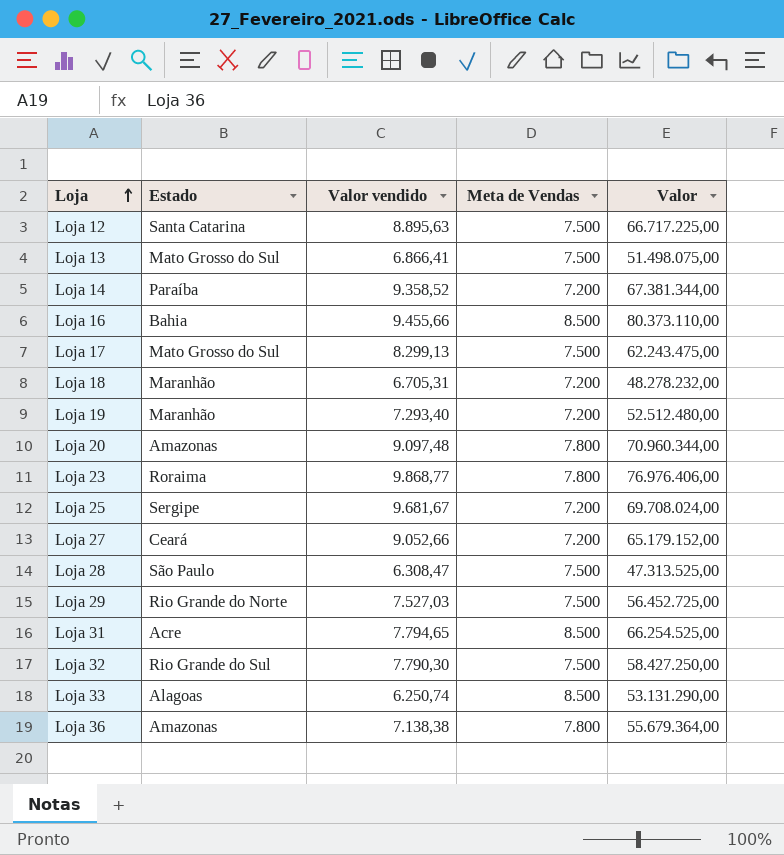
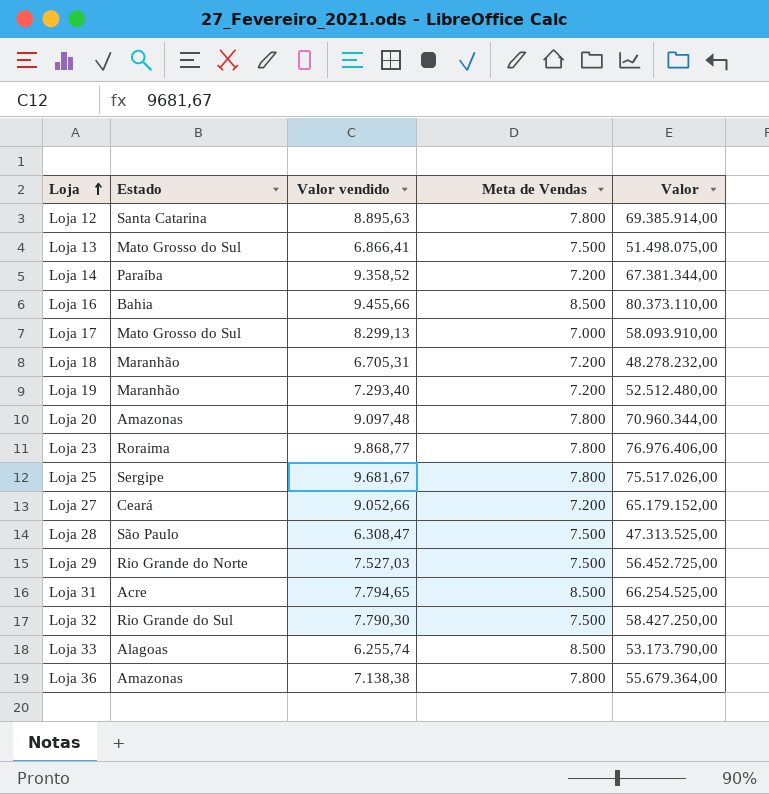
Loja 12 | Meta de Vendas: 7.500 -> 7.800
Loja 12 | Valor: 66.717.225,00 -> 69.385.914,00
Loja 17 | Meta de Vendas: 7.500 -> 7.000
Loja 17 | Valor: 62.243.475,00 -> 58.093.910,00
Loja 25 | Meta de Vendas: 7.200 -> 7.800
Loja 25 | Valor: 69.708.024,00 -> 75.517.026,00
Loja 33 | Valor vendido: 6.250,74 -> 6.255,74
Loja 33 | Valor: 53.131.290,00 -> 53.173.790,00

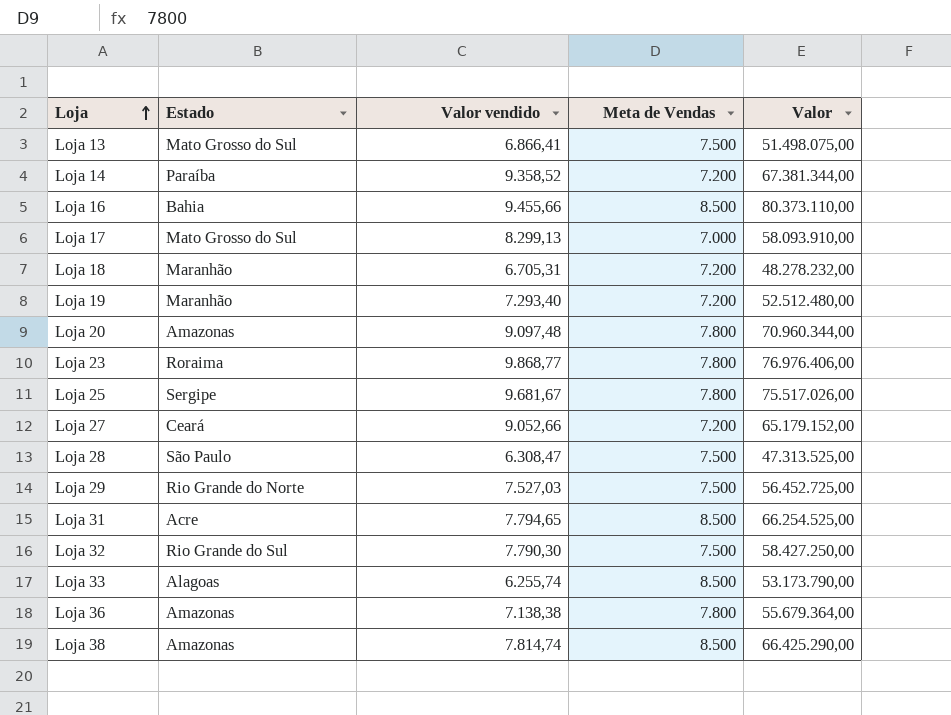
row Loja 12: Santa Catarina | 8.895,63 | 7.800 | 69.385.914,00 -> none
row Loja 38: none -> Amazonas | 7.814,74 | 8.500 | 66.425.290,00

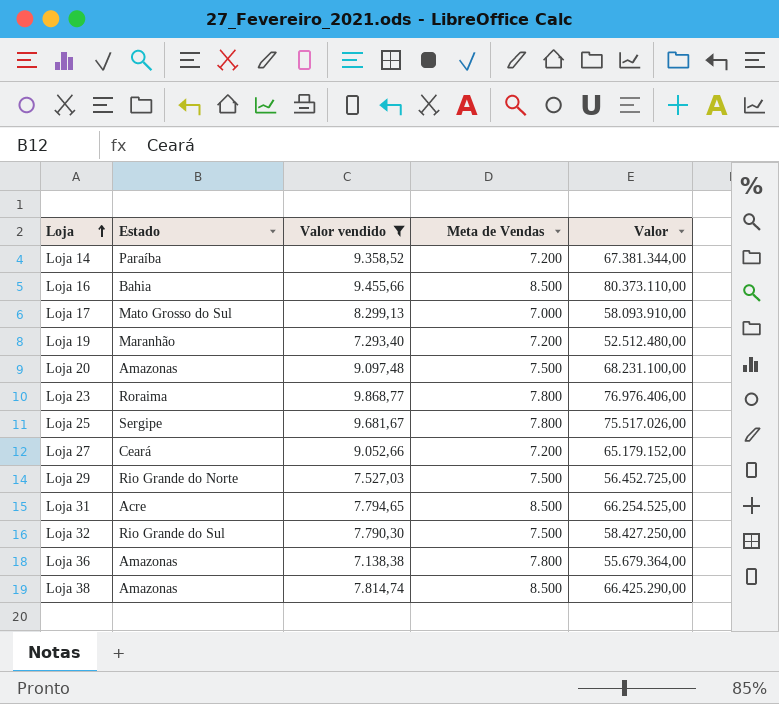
filter: none -> Valor vendido >= 7.138,38
Loja 20 | Meta de Vendas: 7.800 -> 7.500
Loja 20 | Valor: 70.960.344,00 -> 68.231.100,00

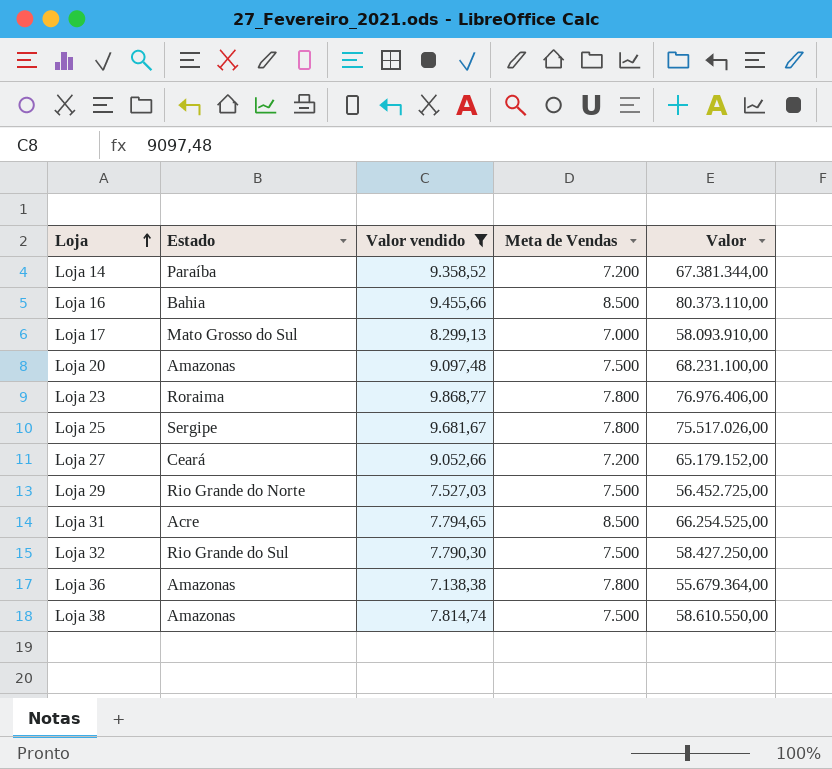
row Loja 19: Maranhão | 7.293,40 | 7.200 | 52.512.480,00 -> none
Loja 38 | Meta de Vendas: 8.500 -> 7.500
Loja 38 | Valor: 66.425.290,00 -> 58.610.550,00

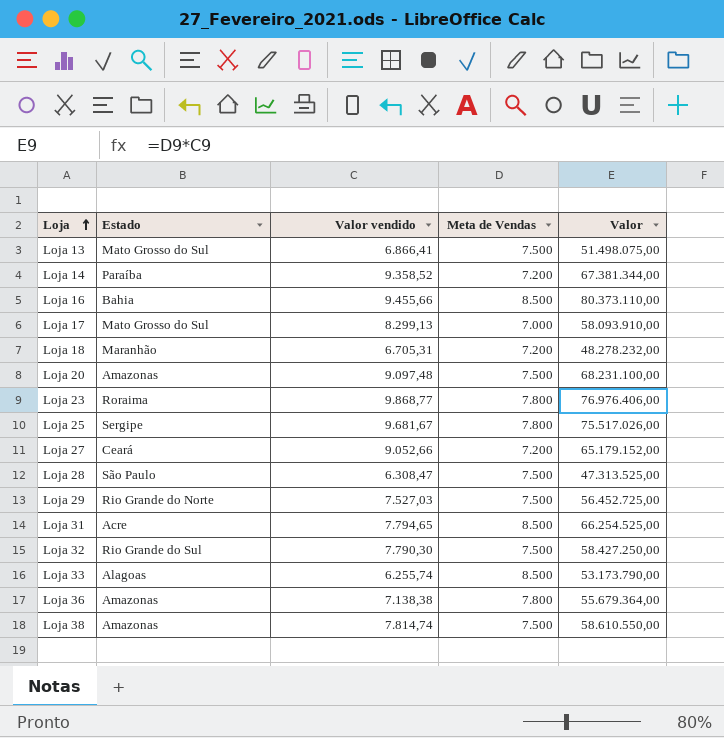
filter: Valor vendido >= 7.138,38 -> none

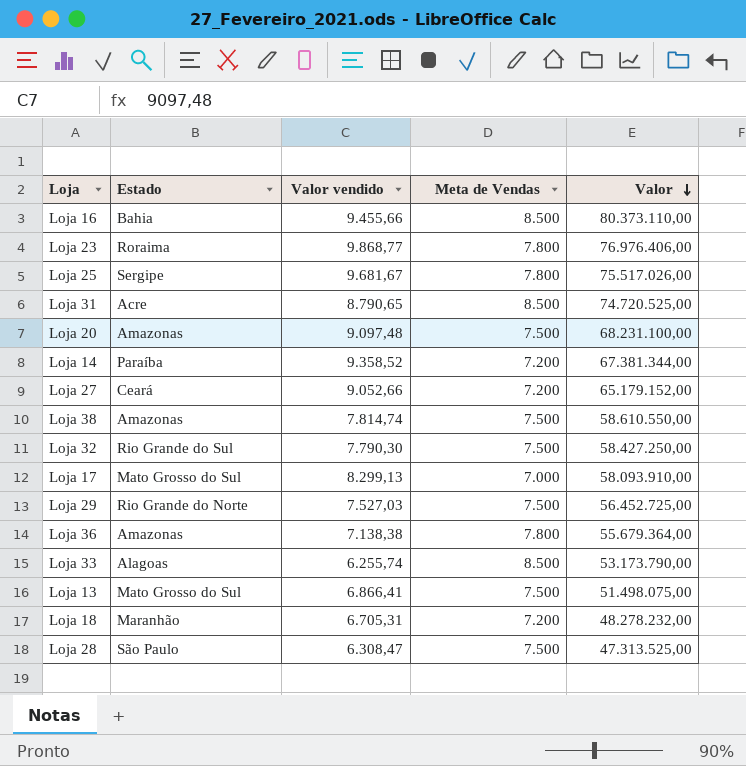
row order: Loja ascending -> Valor descending
Loja 31 | Valor vendido: 7.794,65 -> 8.790,65
Loja 31 | Valor: 66.254.525,00 -> 74.720.525,00

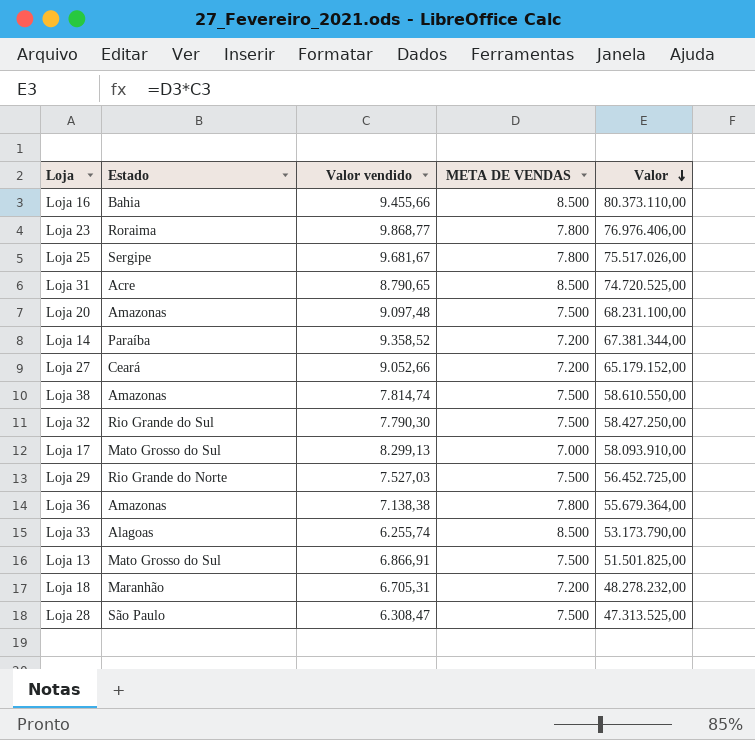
column name: Meta de Vendas -> META DE VENDAS
Loja 13 | Valor vendido: 6.866,41 -> 6.866,91
Loja 13 | Valor: 51.498.075,00 -> 51.501.825,00

